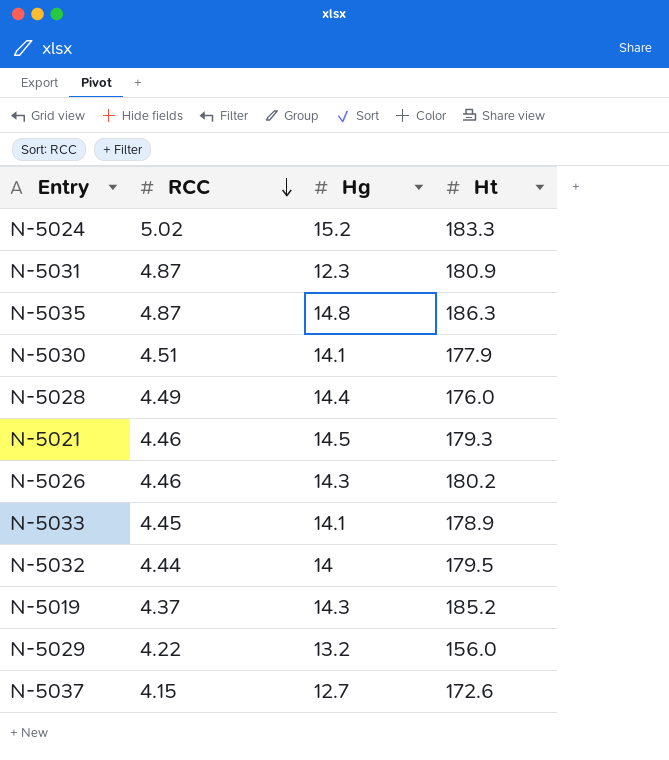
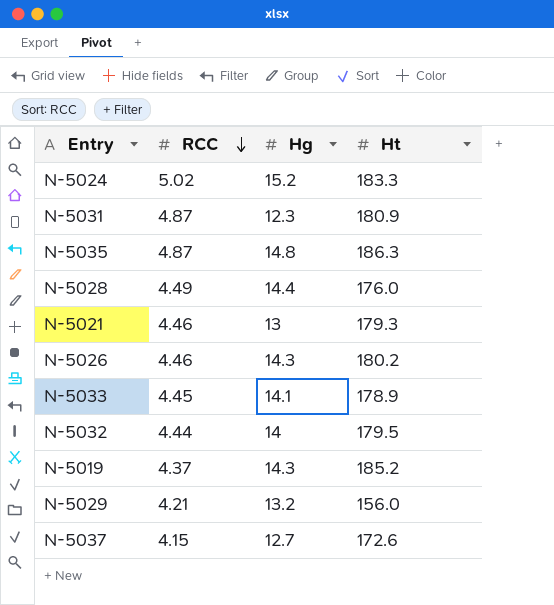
row N-5030: 4.51 | 14.1 | 177.9 -> none
N-5021 | Hg: 14.5 -> 13
N-5029 | RCC: 4.22 -> 4.21

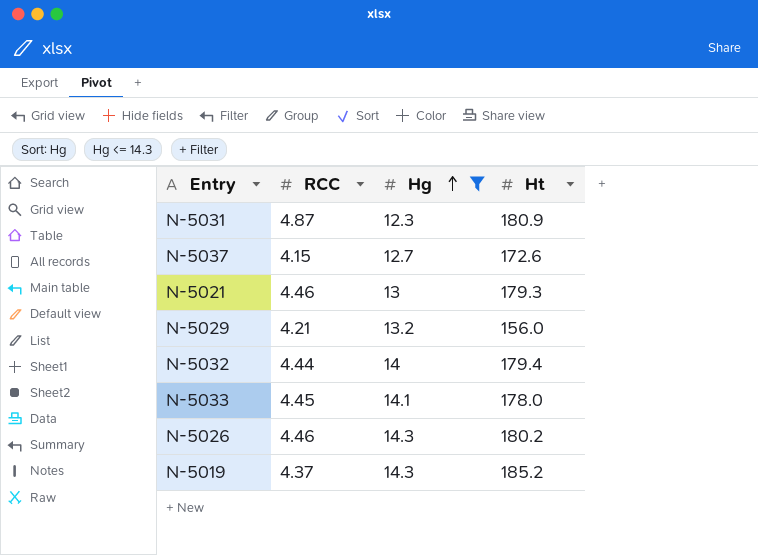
filter: none -> Hg <= 14.3
row order: RCC descending -> Hg ascending
N-5032 | Ht: 179.5 -> 179.4
N-5033 | Ht: 178.9 -> 178.0

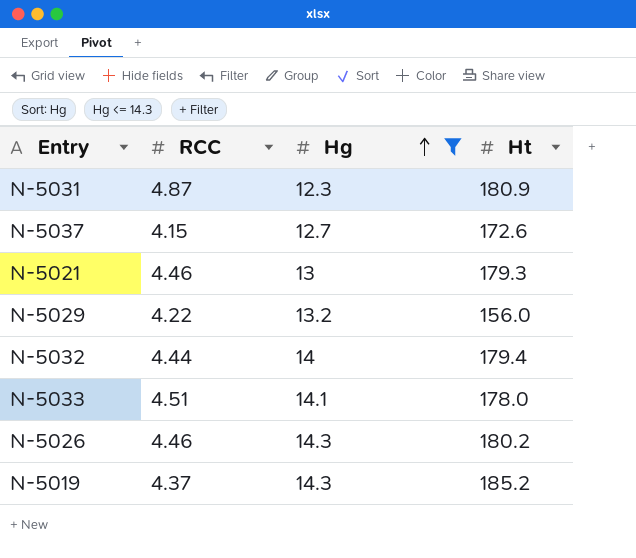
N-5029 | RCC: 4.21 -> 4.22
N-5033 | RCC: 4.45 -> 4.51

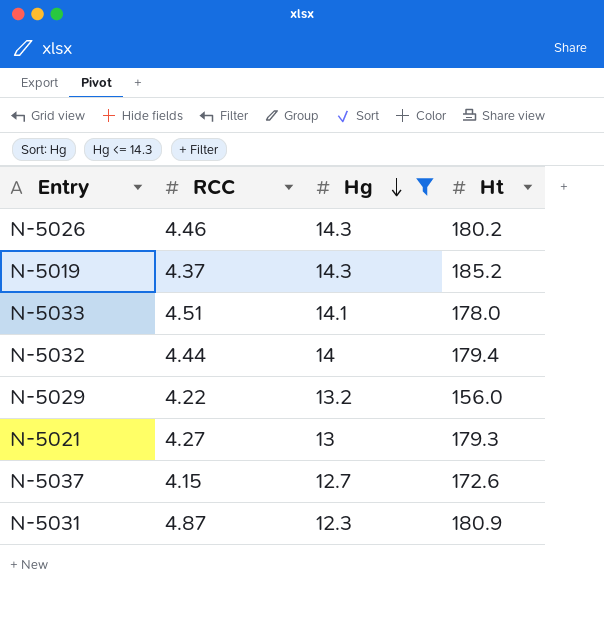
row order: Hg ascending -> Hg descending
N-5021 | RCC: 4.46 -> 4.27

